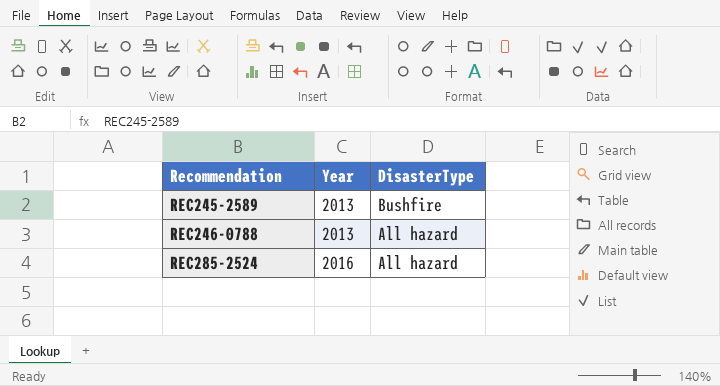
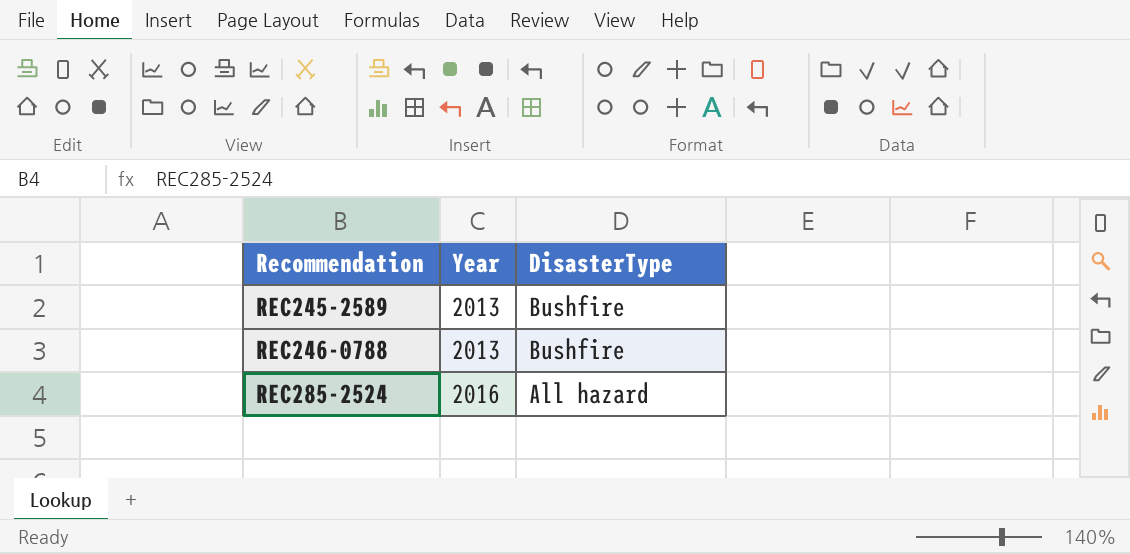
REC246-0788 | DisasterType: All hazard -> Bushfire

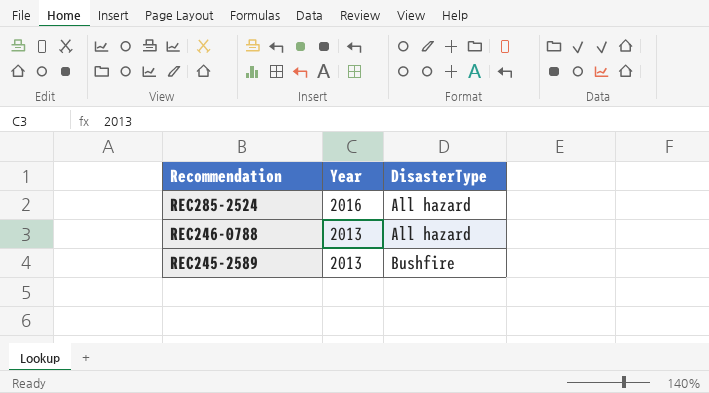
row order: Recommendation ascending -> Recommendation descending
REC246-0788 | DisasterType: Bushfire -> All hazard

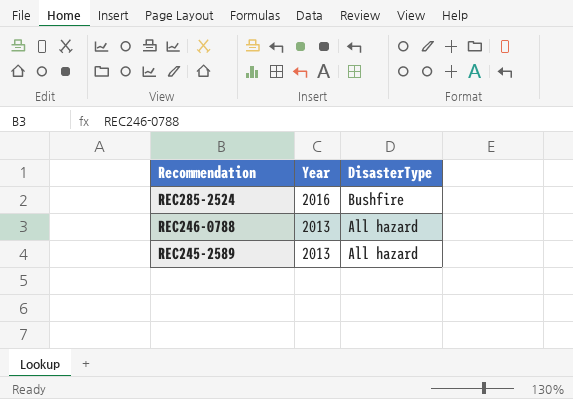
REC285-2524 | DisasterType: All hazard -> Bushfire
REC245-2589 | DisasterType: Bushfire -> All hazard

